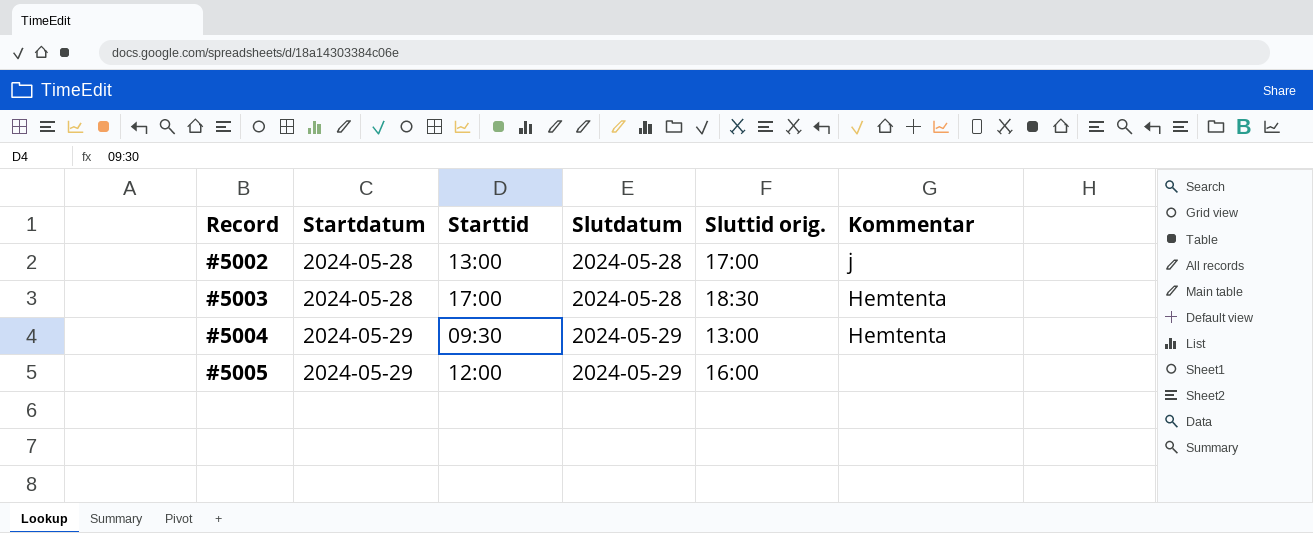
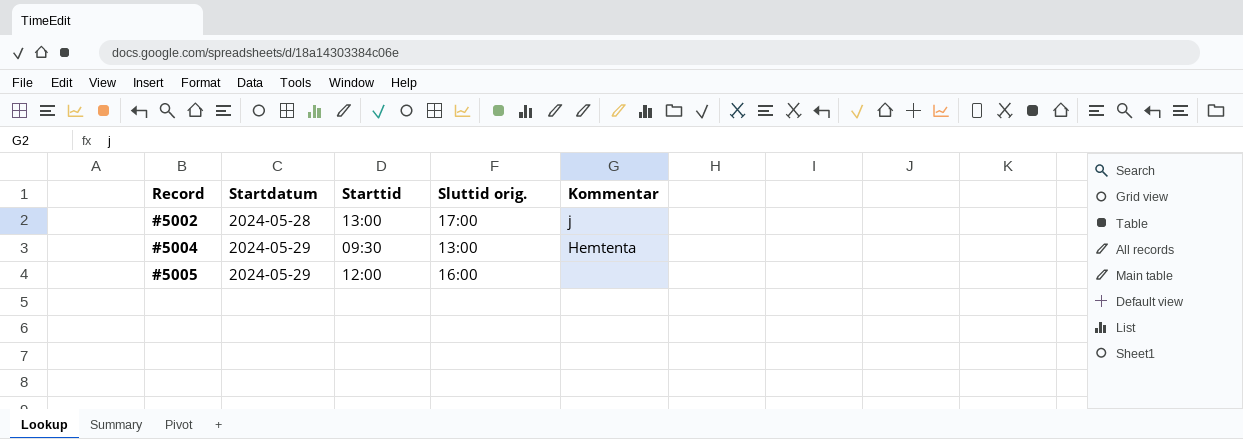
column Slutdatum | position: 4 -> none
row #5003: 2024-05-28 | 17:00 | 2024-05-28 | 18:30 | Hemtenta -> none

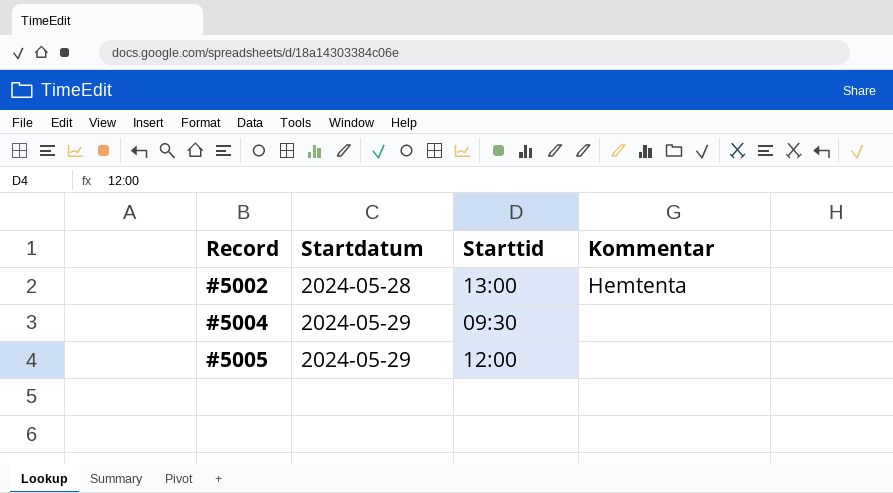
column Sluttid orig. | position: 4 -> none
#5002 | Kommentar: j -> Hemtenta
#5004 | Kommentar: Hemtenta -> none

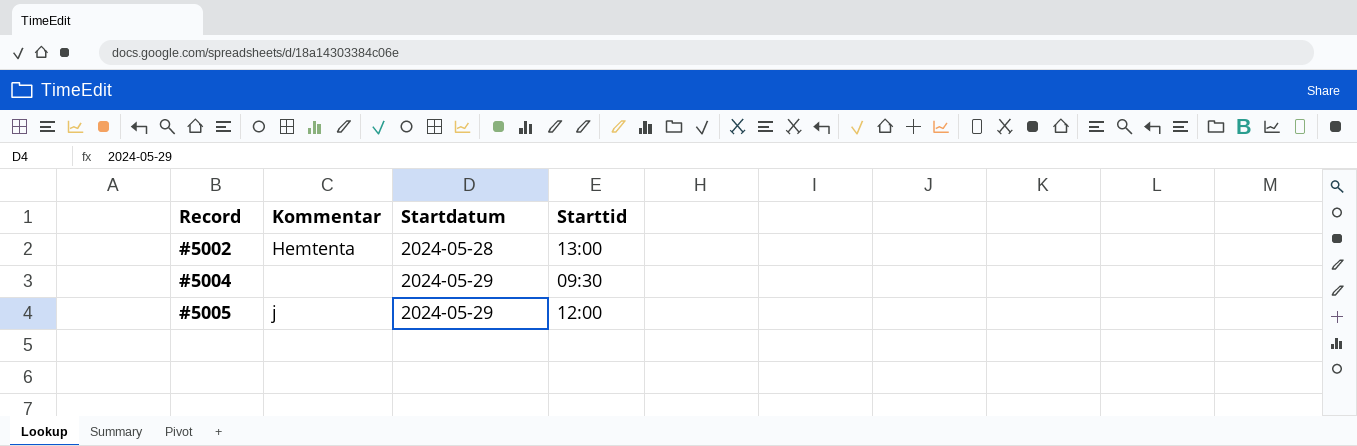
column Kommentar | position: 4 -> 2
#5005 | Kommentar: none -> j

